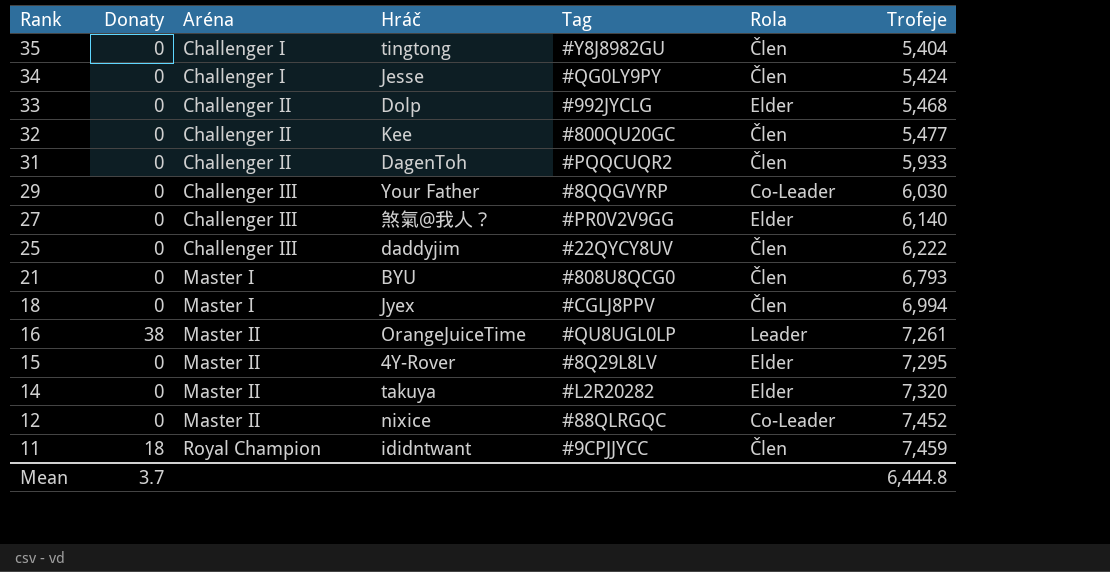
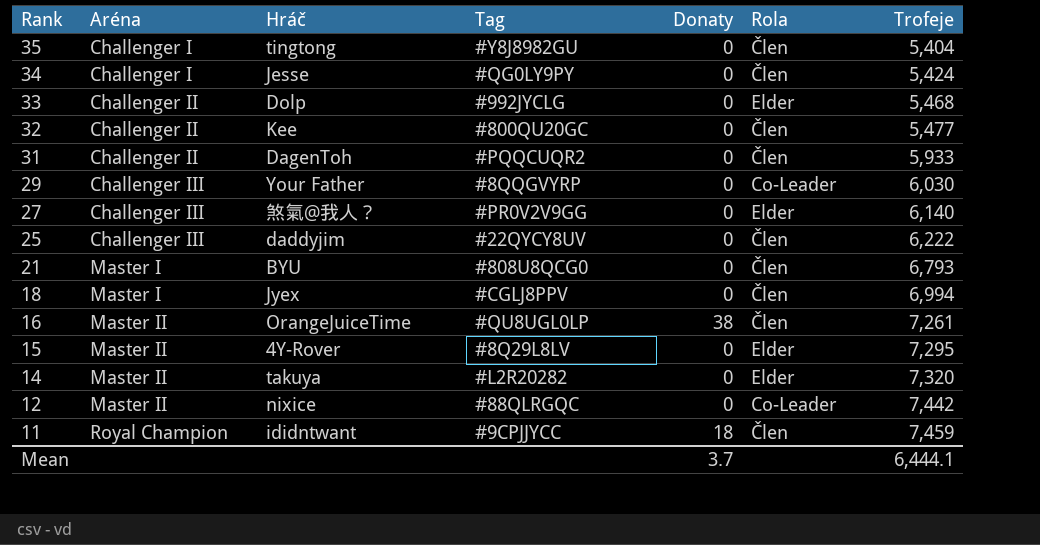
column Donaty | position: 2 -> 5
16 | Rola: Leader -> Člen
12 | Trofeje: 7,452 -> 7,442
Mean | Trofeje: 6,444.8 -> 6,444.1

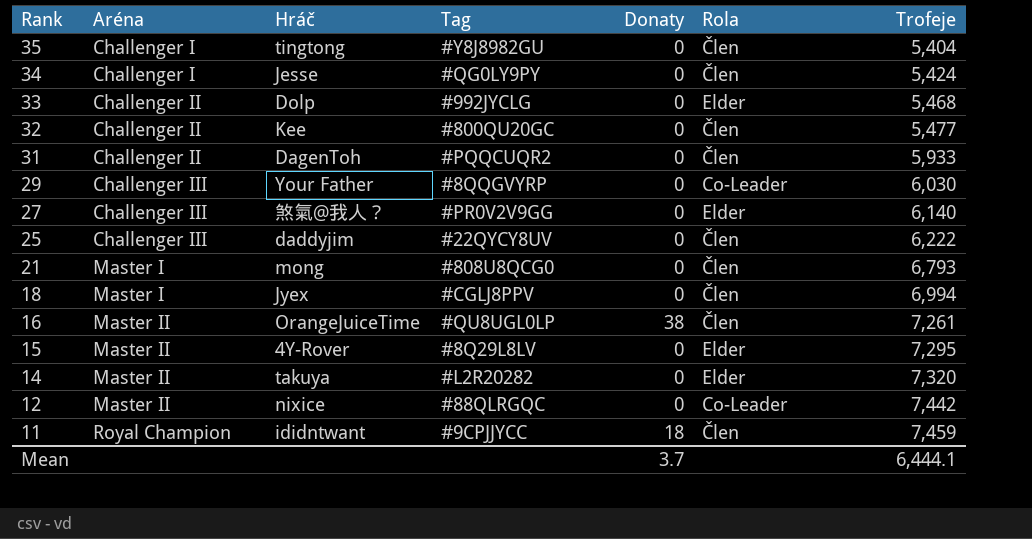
21 | Hráč: BYU -> mong

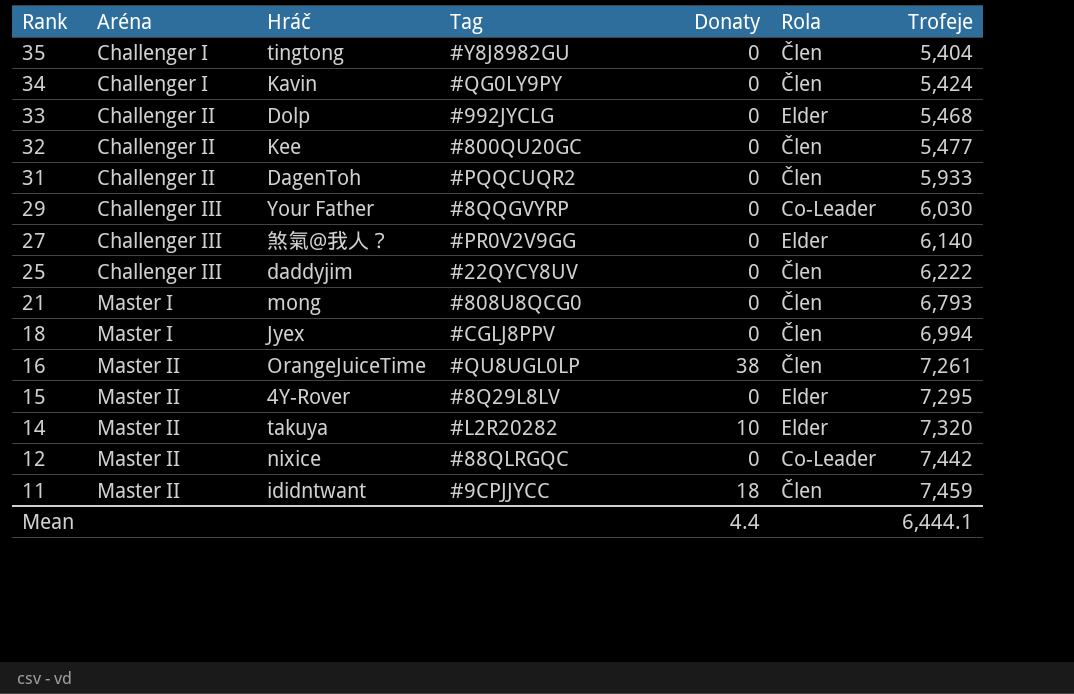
34 | Hráč: Jesse -> Kavin
14 | Donaty: 0 -> 10
11 | Aréna: Royal Champion -> Master II
Mean | Donaty: 3.7 -> 4.4

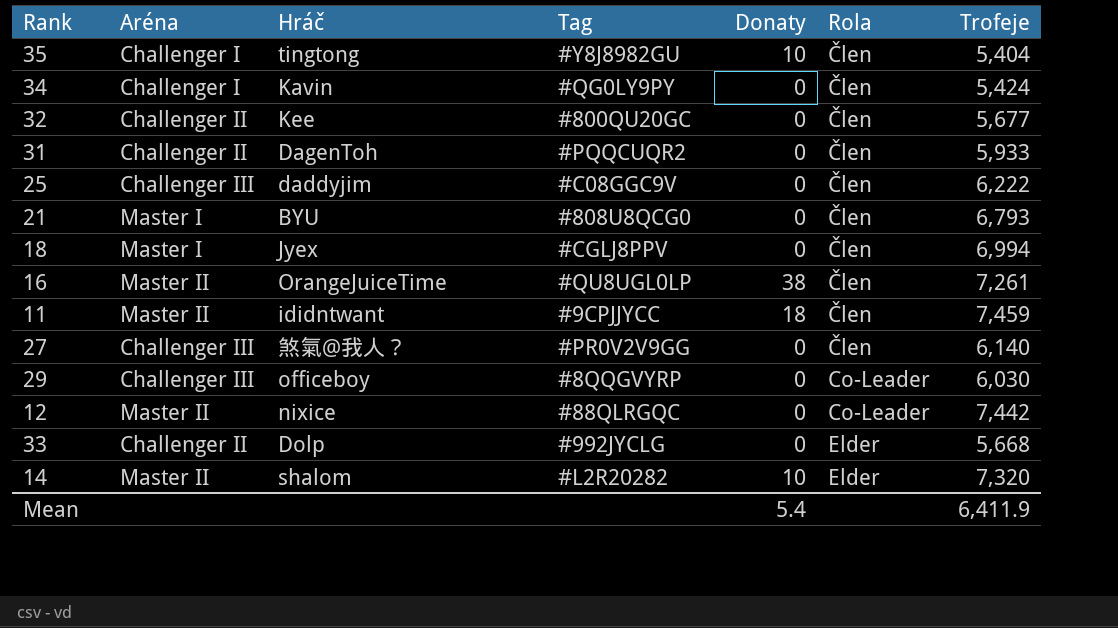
row order: Rank descending -> Rola ascending
row 15: Master II | 4Y-Rover | #8Q29L8LV | 0 | Elder | 7,295 -> none
35 | Donaty: 0 -> 10
32 | Trofeje: 5,477 -> 5,677
25 | Tag: #22QYCY8UV -> #C08GGC9V
21 | Hráč: mong -> BYU
27 | Rola: Elder -> Člen
29 | Hráč: Your Father -> officeboy
33 | Trofeje: 5,468 -> 5,668
14 | Hráč: takuya -> shalom
Mean | Donaty: 4.4 -> 5.4
Mean | Trofeje: 6,444.1 -> 6,411.9

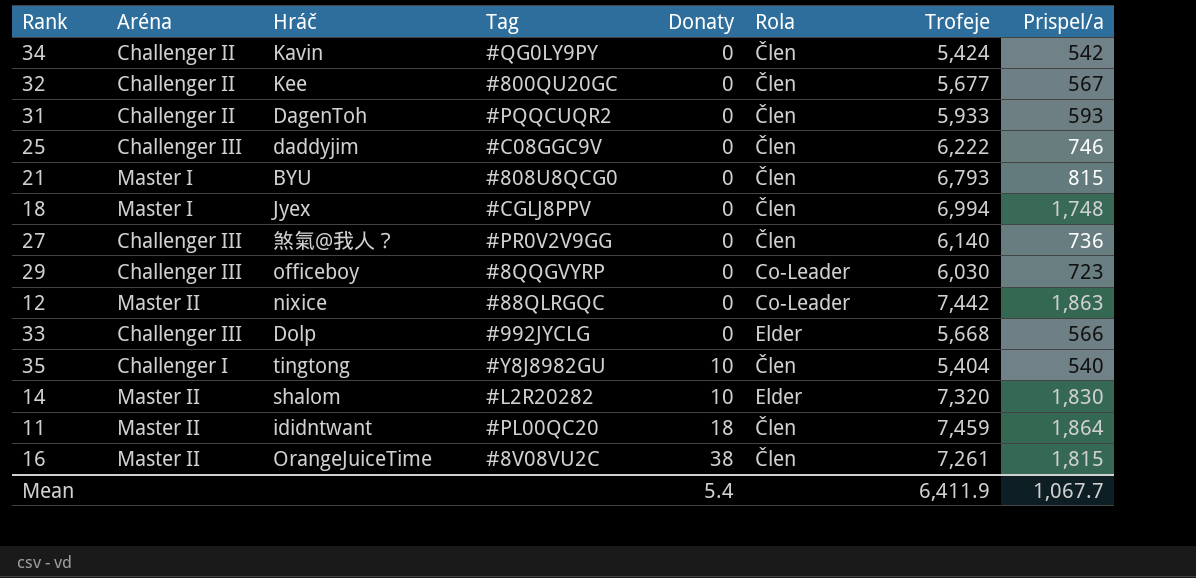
row order: Rola ascending -> Donaty ascending
column Prispel/a | position: none -> 8
34 | Aréna: Challenger I -> Challenger II
33 | Aréna: Challenger II -> Challenger III
11 | Tag: #9CPJJYCC -> #PL00QC20
16 | Tag: #QU8UGL0LP -> #8V08VU2C

